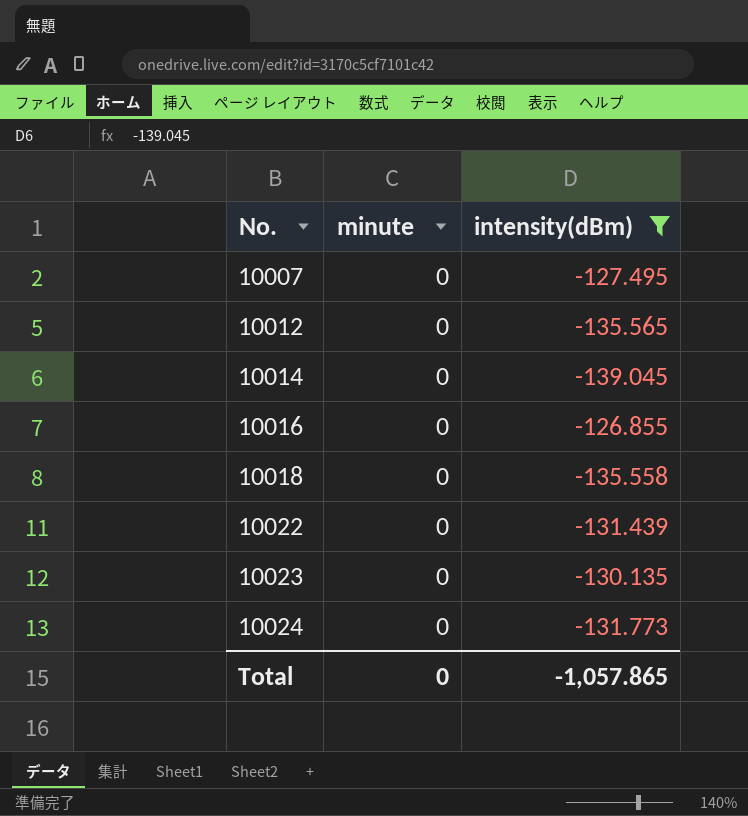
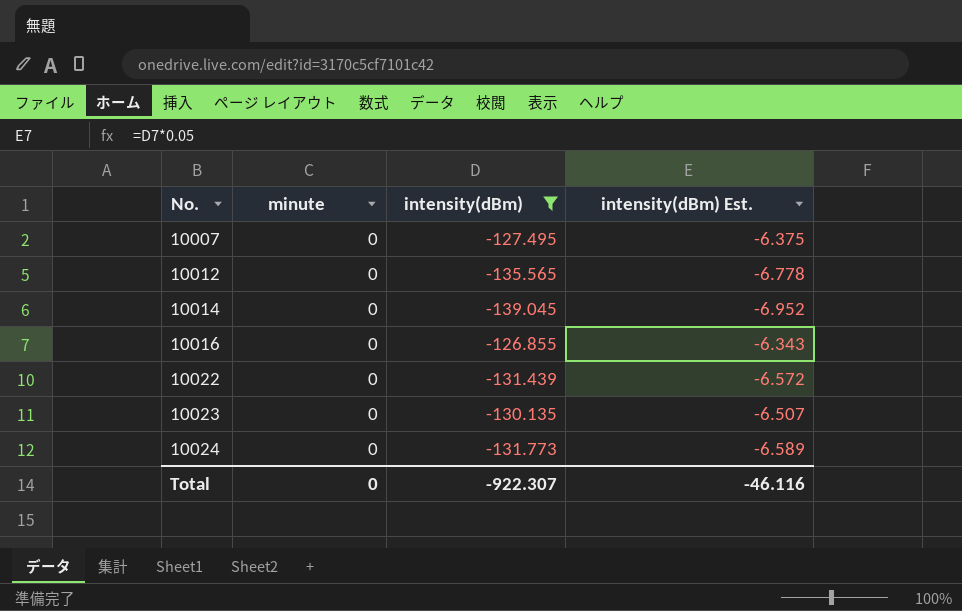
column intensity(dBm) Est. | formula: none -> [intensity(dBm)] * 0.05
row 10018: 0 | -135.558 -> none
Total | intensity(dBm): -1,057.865 -> -922.307

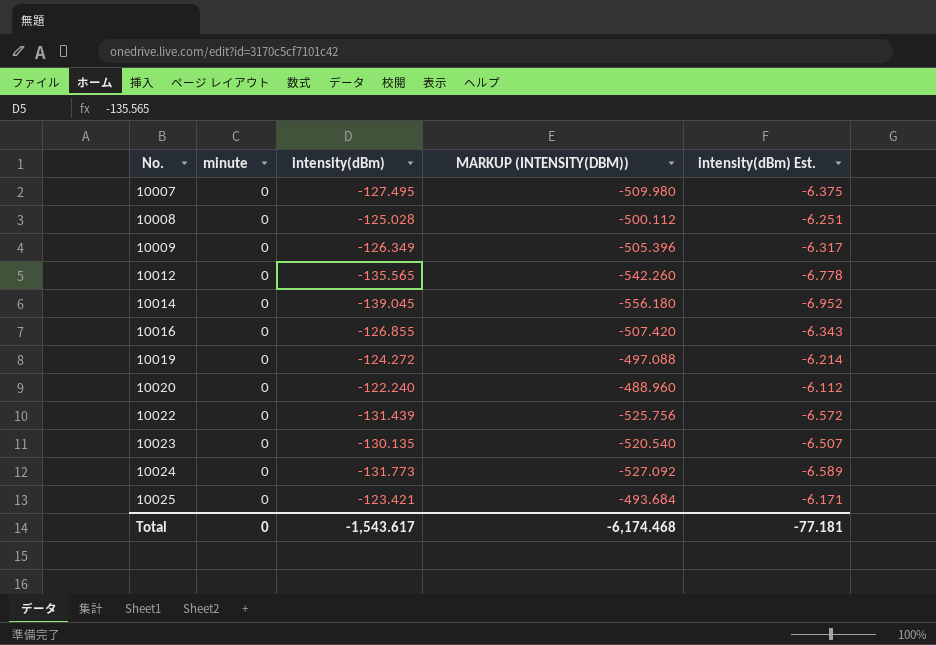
filter: intensity(dBm) <= -126.855 -> none
column MARKUP (INTENSITY(DBM)) | formula: none -> [intensity(dBm)] * 4
Total | intensity(dBm): -922.307 -> -1,543.617
Total | intensity(dBm) Est.: -46.116 -> -77.181

